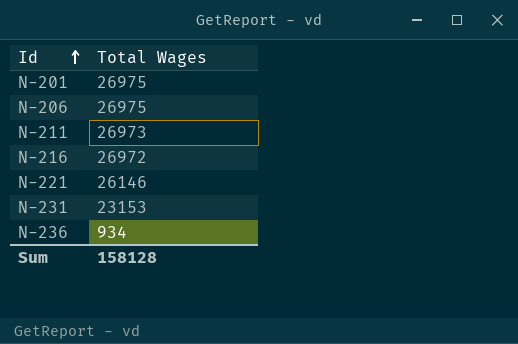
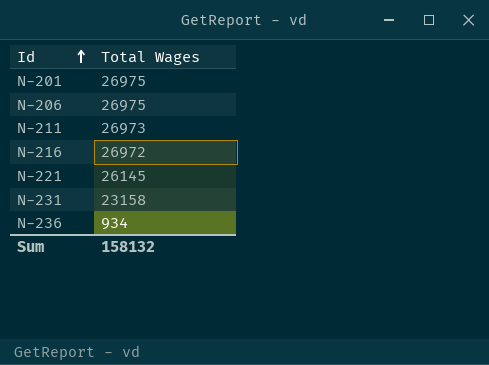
N-221 | Total Wages: 26146 -> 26145
N-231 | Total Wages: 23153 -> 23158
Sum | Total Wages: 158128 -> 158132

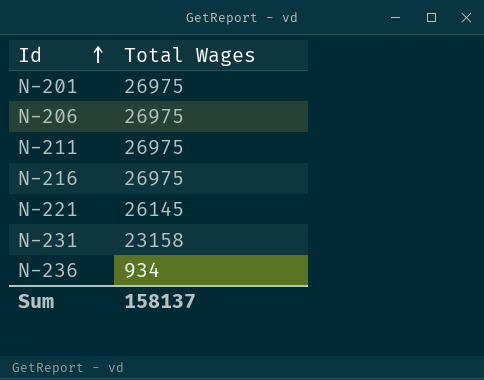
N-211 | Total Wages: 26973 -> 26975
N-216 | Total Wages: 26972 -> 26975
Sum | Total Wages: 158132 -> 158137

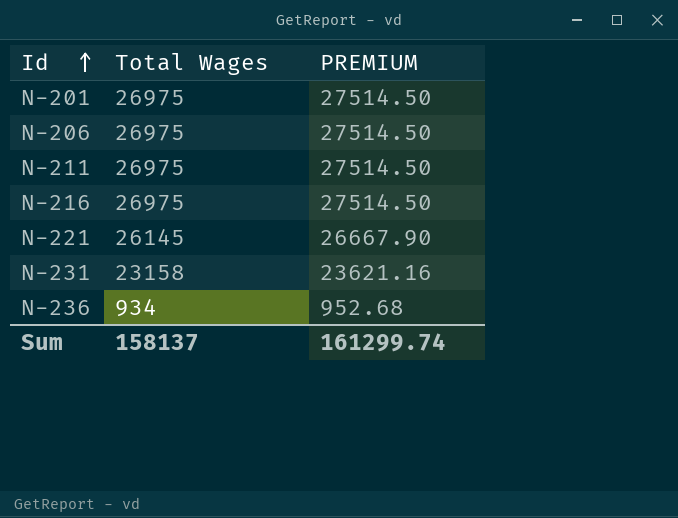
column PREMIUM | formula: none -> [Total Wages] * 1.02

